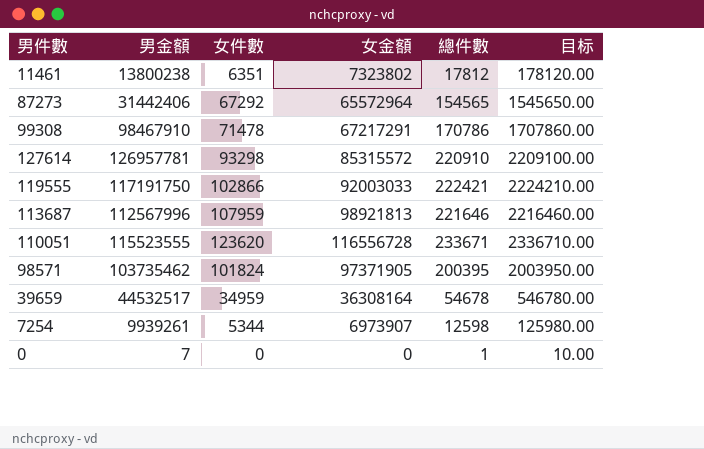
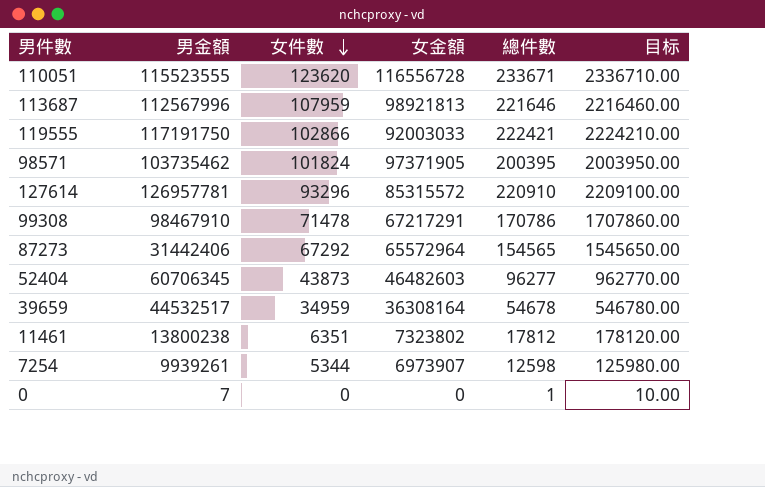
row order: none -> 女件數 descending
127614 | 女件數: 93298 -> 93296
row 52404: none -> 60706345 | 43873 | 46482603 | 96277 | 962770.00

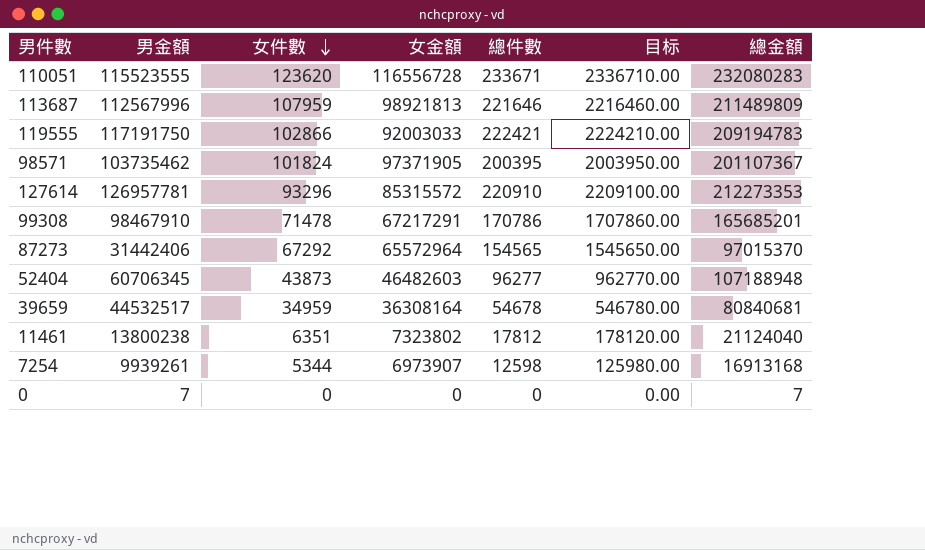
column 總金額 | formula: none -> [男金額] + [女金額]
0 | 總件數: 1 -> 0
0 | 目标: 10.00 -> 0.00

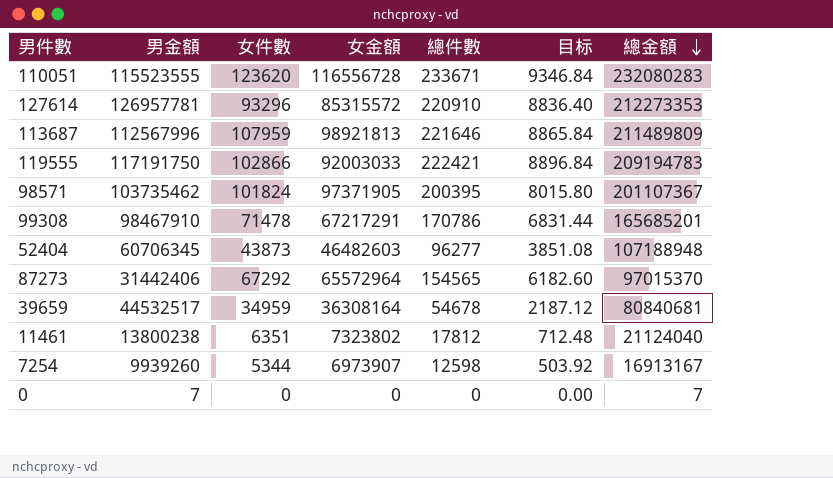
row order: 女件數 descending -> 總金額 descending
column 目标 | formula: [總件數] * 10 -> [總件數] * 0.04
7254 | 男金額: 9939261 -> 9939260
7254 | 總金額: 16913168 -> 16913167

